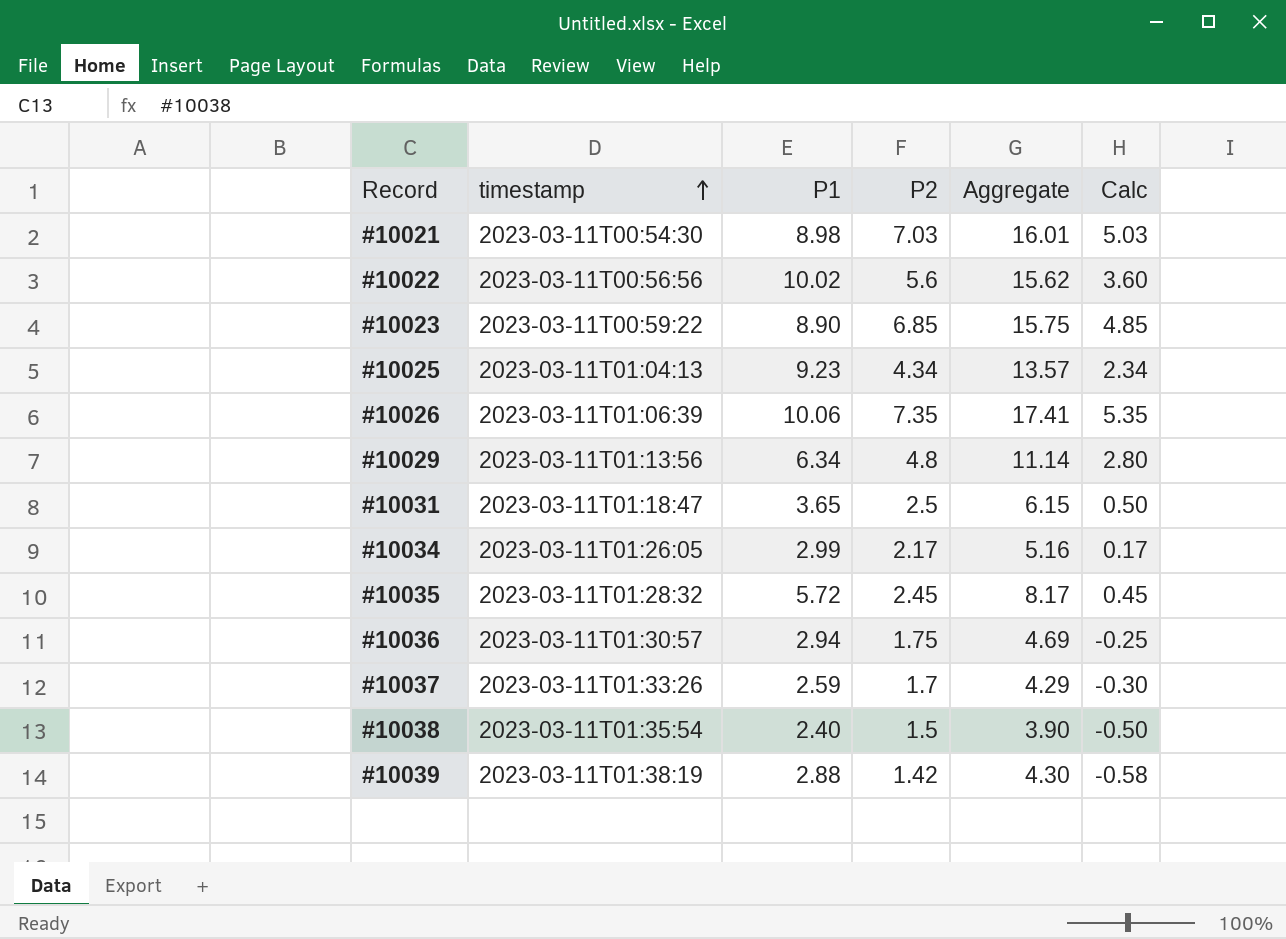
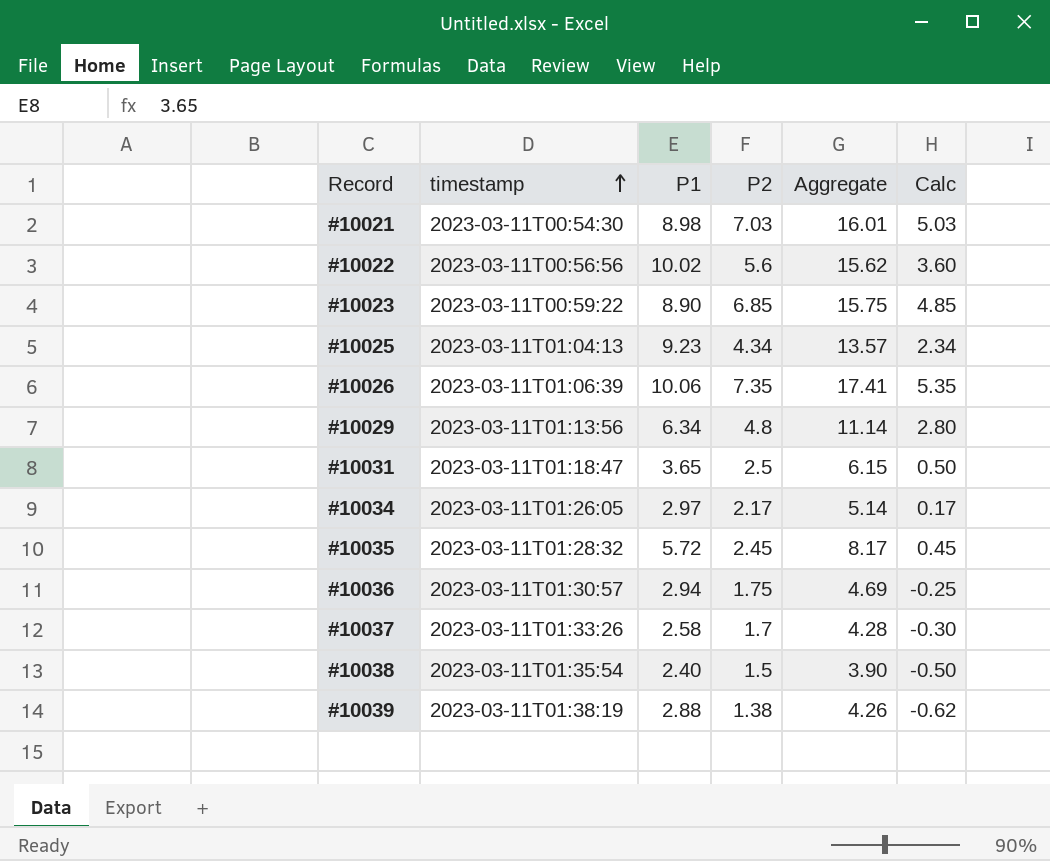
#10034 | P1: 2.99 -> 2.97
#10034 | Aggregate: 5.16 -> 5.14
#10037 | P1: 2.59 -> 2.58
#10037 | Aggregate: 4.29 -> 4.28
#10039 | P2: 1.42 -> 1.38
#10039 | Aggregate: 4.30 -> 4.26
#10039 | Calc: -0.58 -> -0.62

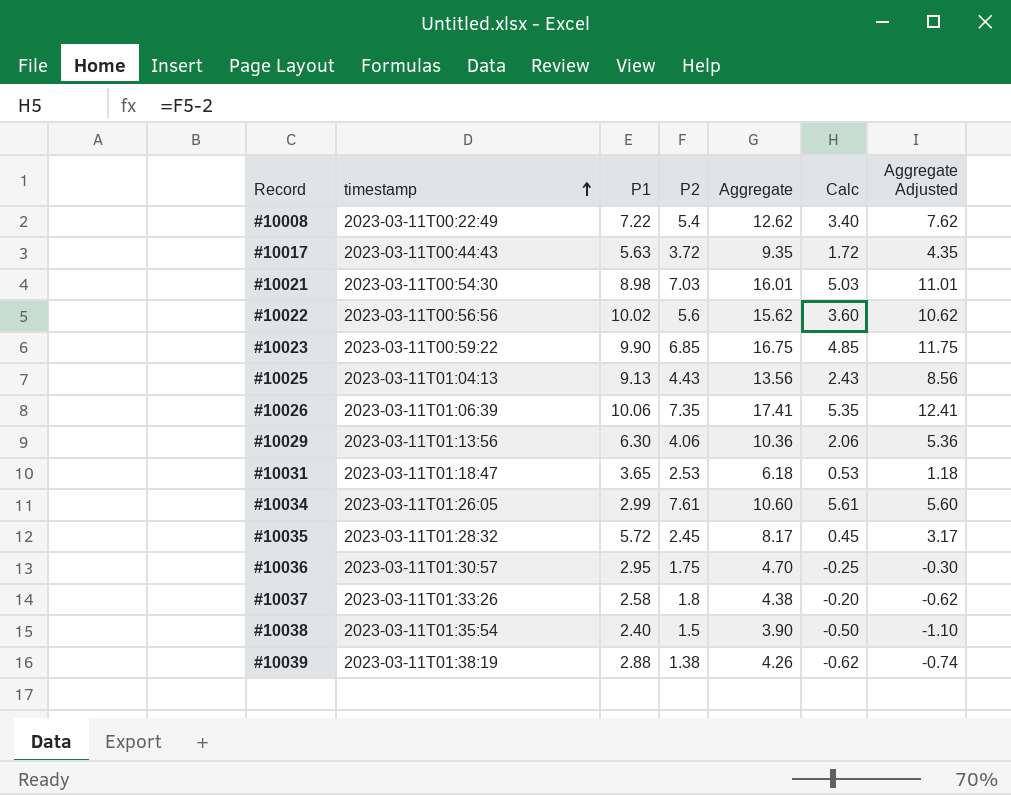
column Aggregate Adjusted | formula: none -> [Aggregate] - 5
row #10008: none -> 2023-03-11T00:22:49 | 7.22 | 5.4 | 12.62 | 3.40 | 7.62
row #10017: none -> 2023-03-11T00:44:43 | 5.63 | 3.72 | 9.35 | 1.72 | 4.35
#10023 | P1: 8.90 -> 9.90
#10023 | Aggregate: 15.75 -> 16.75
#10025 | P1: 9.23 -> 9.13
#10025 | P2: 4.34 -> 4.43
#10025 | Aggregate: 13.57 -> 13.56
#10025 | Calc: 2.34 -> 2.43
#10029 | P1: 6.34 -> 6.30
#10029 | P2: 4.8 -> 4.06
#10029 | Aggregate: 11.14 -> 10.36
#10029 | Calc: 2.80 -> 2.06
#10031 | P2: 2.5 -> 2.53
#10031 | Aggregate: 6.15 -> 6.18
#10031 | Calc: 0.50 -> 0.53
#10034 | P1: 2.97 -> 2.99
#10034 | P2: 2.17 -> 7.61
#10034 | Aggregate: 5.14 -> 10.60
#10034 | Calc: 0.17 -> 5.61
#10036 | P1: 2.94 -> 2.95
#10036 | Aggregate: 4.69 -> 4.70
#10037 | P2: 1.7 -> 1.8
#10037 | Aggregate: 4.28 -> 4.38
#10037 | Calc: -0.30 -> -0.20

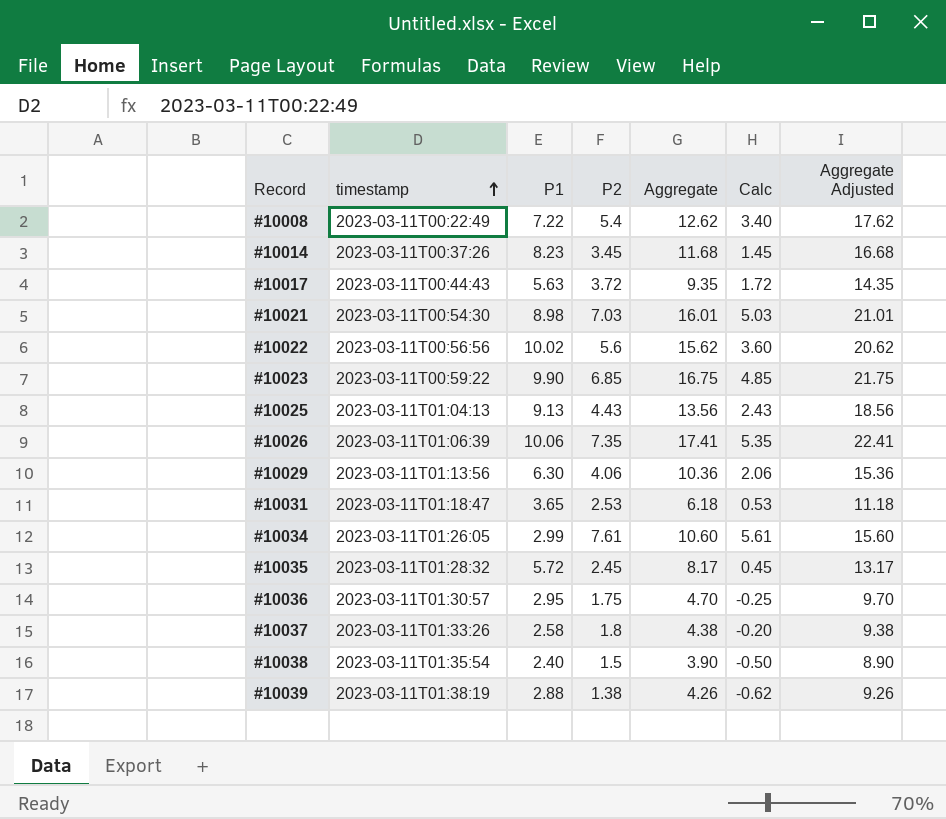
column Aggregate Adjusted | formula: [Aggregate] - 5 -> [Aggregate] + 5
row #10014: none -> 2023-03-11T00:37:26 | 8.23 | 3.45 | 11.68 | 1.45 | 16.68

